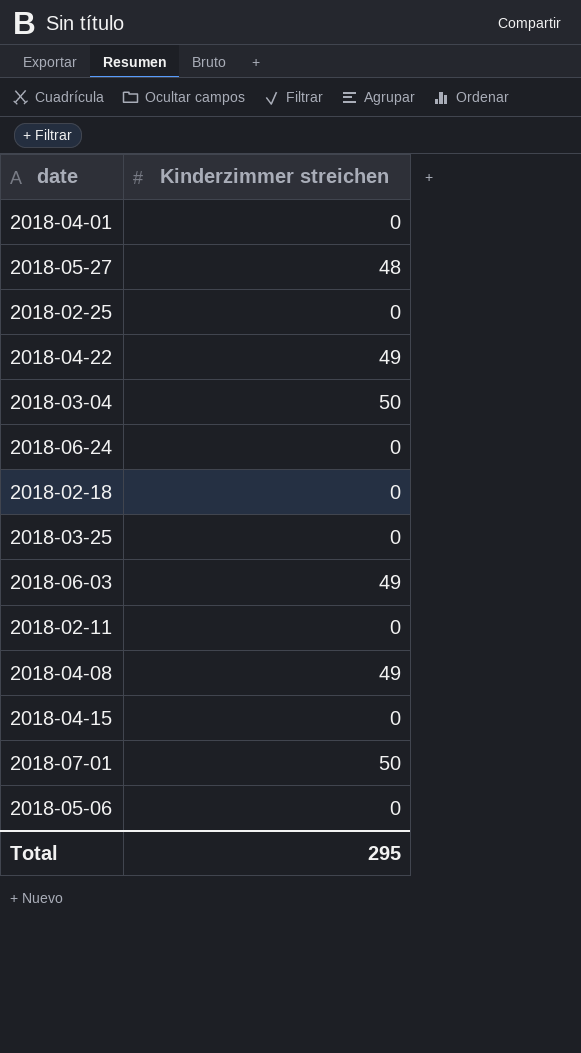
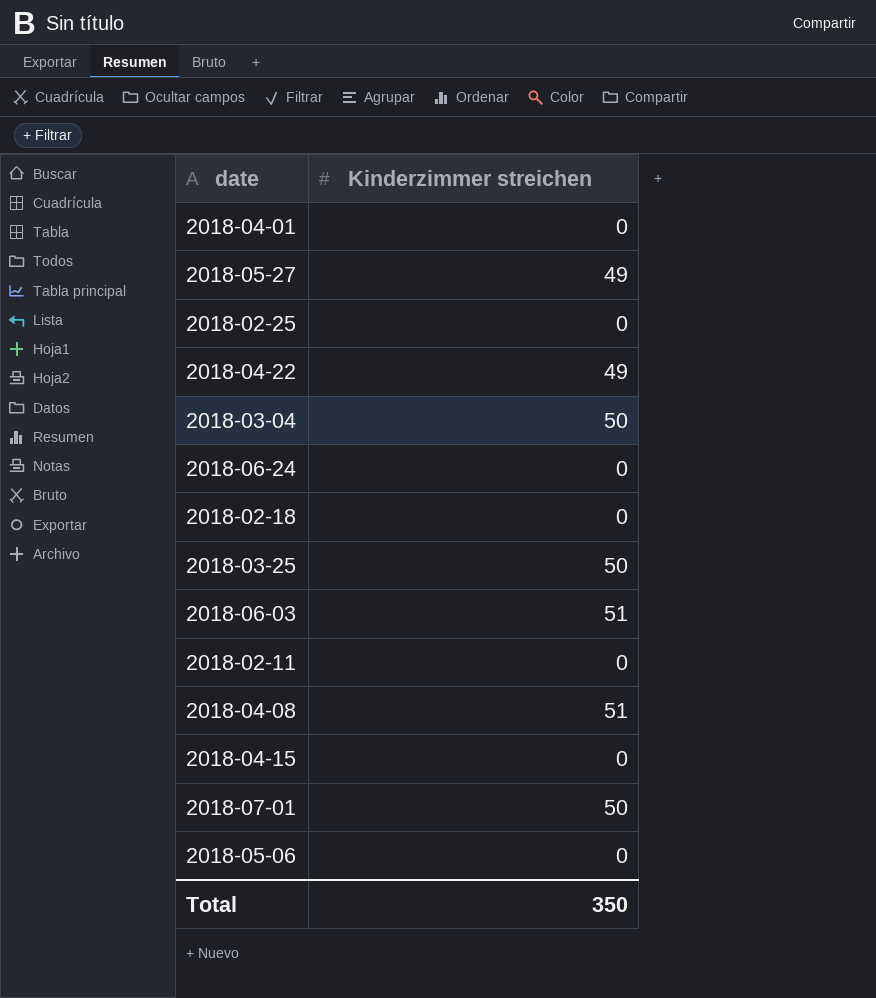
2018-05-27 | Kinderzimmer streichen: 48 -> 49
2018-03-25 | Kinderzimmer streichen: 0 -> 50
2018-06-03 | Kinderzimmer streichen: 49 -> 51
2018-04-08 | Kinderzimmer streichen: 49 -> 51
Total | Kinderzimmer streichen: 295 -> 350

